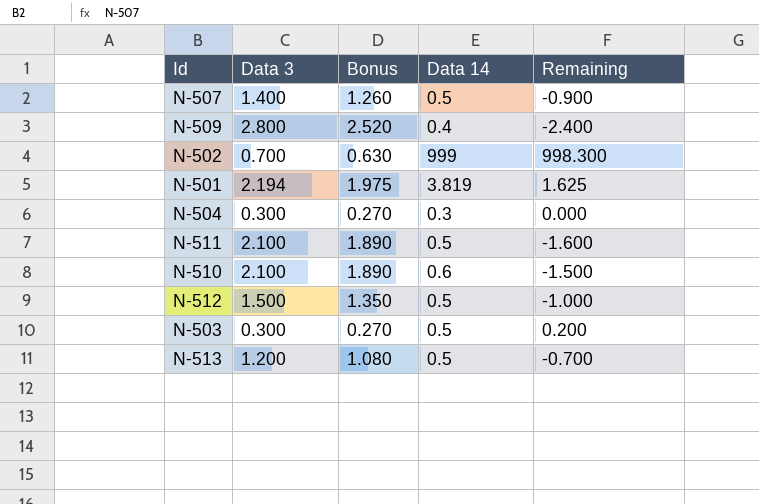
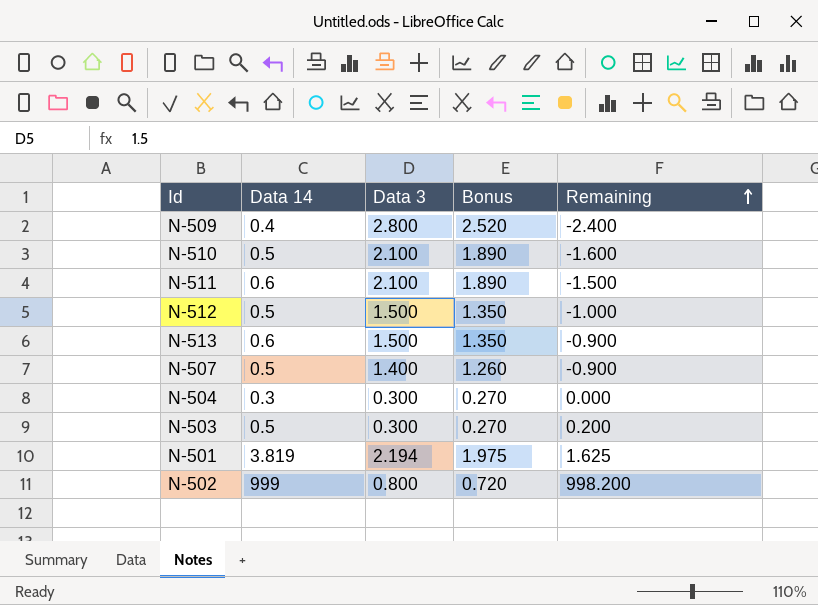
row order: none -> Remaining ascending
column Data 14 | position: 4 -> 2
N-510 | Data 14: 0.6 -> 0.5
N-510 | Remaining: -1.500 -> -1.600
N-511 | Data 14: 0.5 -> 0.6
N-511 | Remaining: -1.600 -> -1.500
N-513 | Data 14: 0.5 -> 0.6
N-513 | Data 3: 1.200 -> 1.500
N-513 | Bonus: 1.080 -> 1.350
N-513 | Remaining: -0.700 -> -0.900
N-502 | Data 3: 0.700 -> 0.800
N-502 | Bonus: 0.630 -> 0.720
N-502 | Remaining: 998.300 -> 998.200

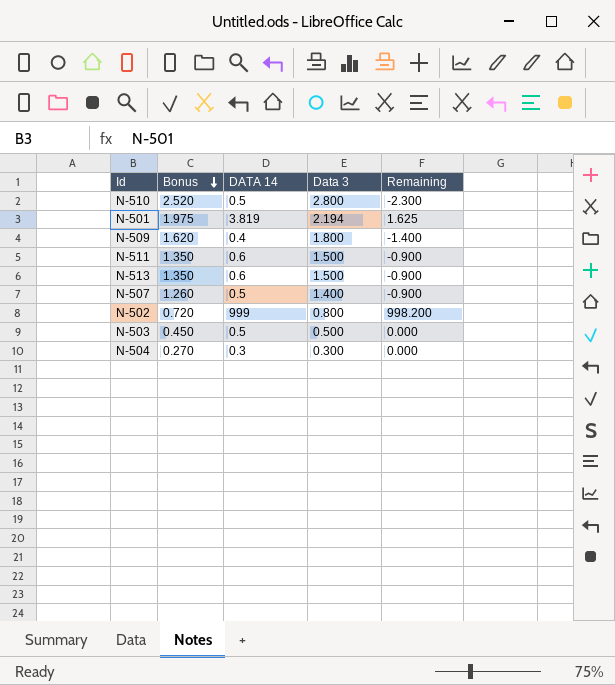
row order: Remaining ascending -> Bonus descending
column Bonus | position: 4 -> 2
column name: Data 14 -> DATA 14
row N-512: 0.5 | 1.500 | 1.350 | -1.000 -> none
N-510 | Bonus: 1.890 -> 2.520
N-510 | Data 3: 2.100 -> 2.800
N-510 | Remaining: -1.600 -> -2.300
N-509 | Bonus: 2.520 -> 1.620
N-509 | Data 3: 2.800 -> 1.800
N-509 | Remaining: -2.400 -> -1.400
N-511 | Bonus: 1.890 -> 1.350
N-511 | Data 3: 2.100 -> 1.500
N-511 | Remaining: -1.500 -> -0.900
N-503 | Bonus: 0.270 -> 0.450
N-503 | Data 3: 0.300 -> 0.500
N-503 | Remaining: 0.200 -> 0.000

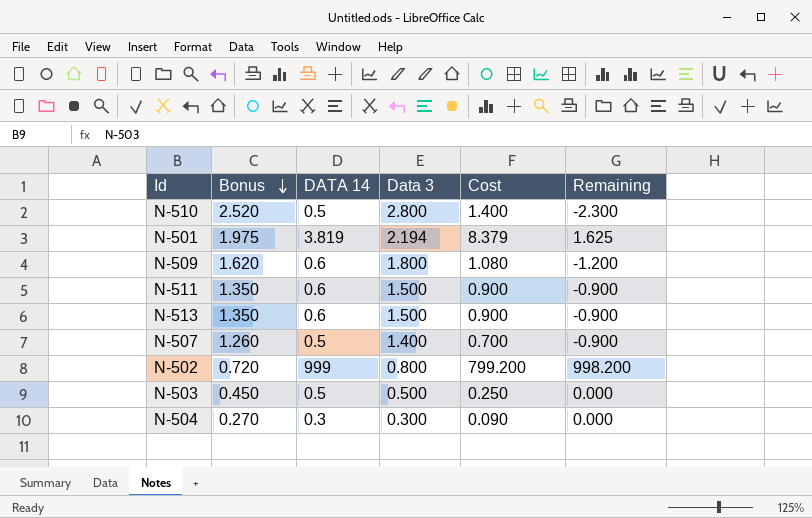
column Cost | formula: none -> [DATA 14] * [Data 3]
N-509 | DATA 14: 0.4 -> 0.6
N-509 | Remaining: -1.400 -> -1.200

